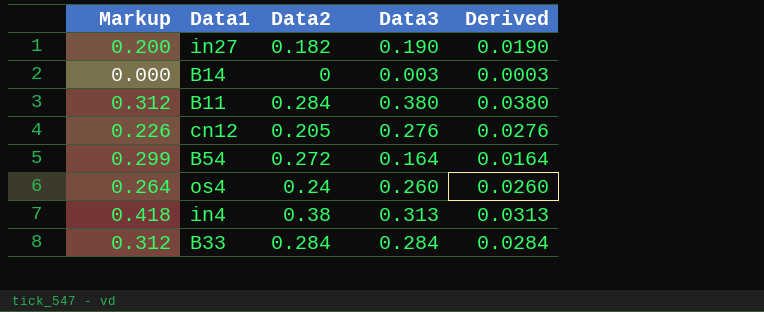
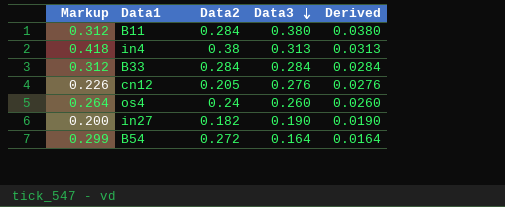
row order: none -> Data3 descending
row B14: 0.000 | 0 | 0.003 | 0.0003 -> none

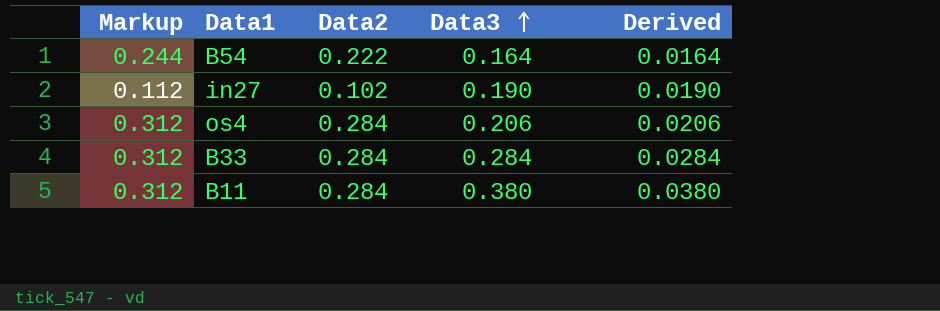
row order: Data3 descending -> Data3 ascending
row in4: 0.418 | 0.38 | 0.313 | 0.0313 -> none
row cn12: 0.226 | 0.205 | 0.276 | 0.0276 -> none
B54 | Markup: 0.299 -> 0.244
B54 | Data2: 0.272 -> 0.222
in27 | Markup: 0.200 -> 0.112
in27 | Data2: 0.182 -> 0.102
os4 | Markup: 0.264 -> 0.312
os4 | Data2: 0.24 -> 0.284
os4 | Data3: 0.260 -> 0.206
os4 | Derived: 0.0260 -> 0.0206

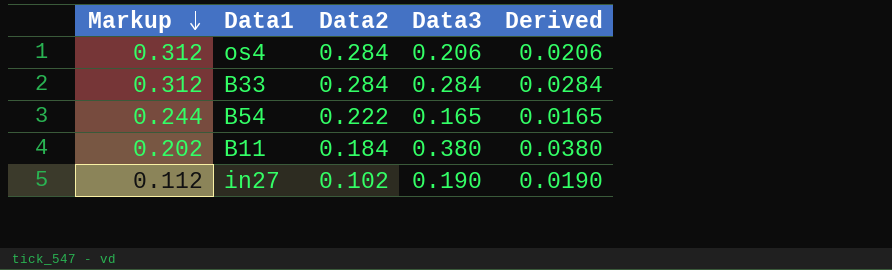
row order: Data3 ascending -> Markup descending
B54 | Data3: 0.164 -> 0.165
B54 | Derived: 0.0164 -> 0.0165
B11 | Markup: 0.312 -> 0.202
B11 | Data2: 0.284 -> 0.184

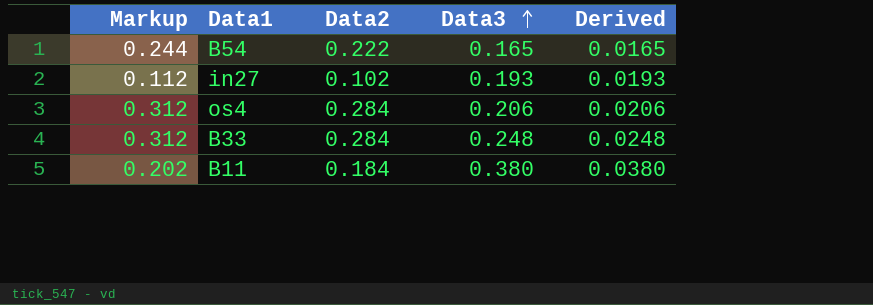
row order: Markup descending -> Data3 ascending
in27 | Data3: 0.190 -> 0.193
in27 | Derived: 0.0190 -> 0.0193
B33 | Data3: 0.284 -> 0.248
B33 | Derived: 0.0284 -> 0.0248

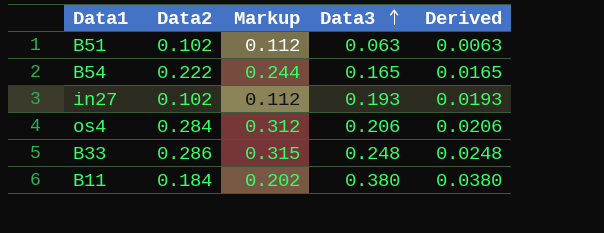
column Markup | position: 1 -> 3
row B51: none -> 0.102 | 0.112 | 0.063 | 0.0063
B33 | Data2: 0.284 -> 0.286
B33 | Markup: 0.312 -> 0.315

